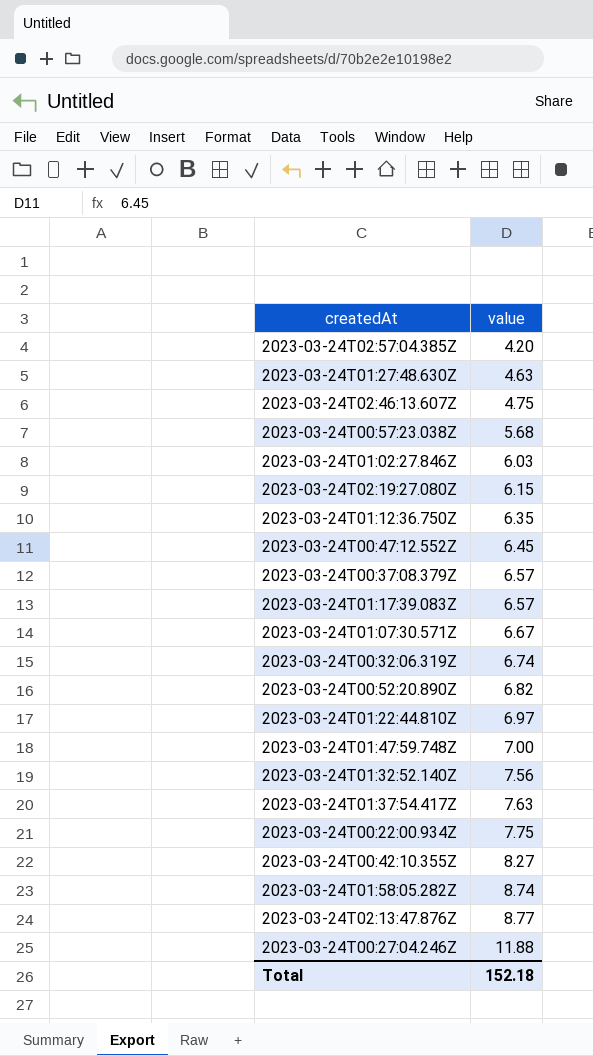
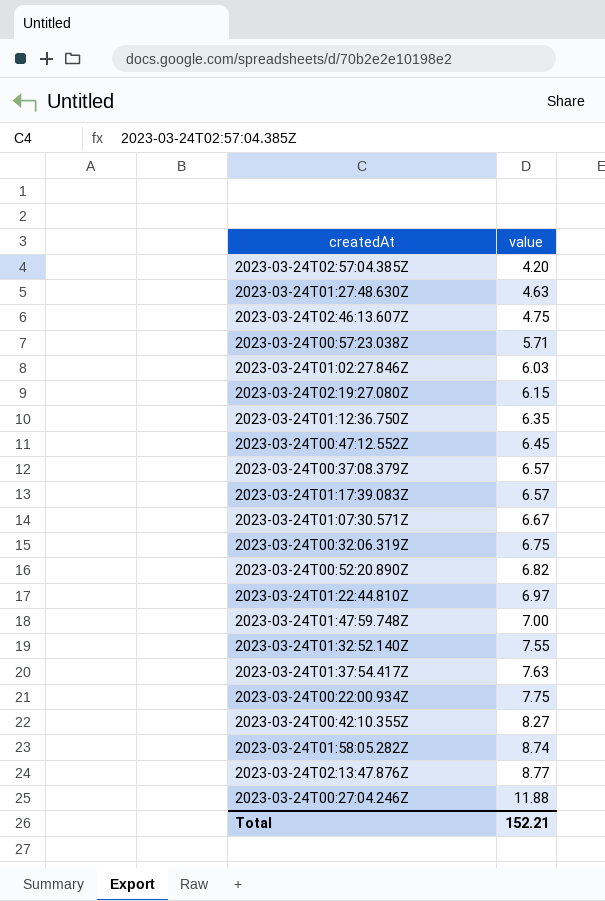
2023-03-24T00:57:23.038Z | value: 5.68 -> 5.71
2023-03-24T00:32:06.319Z | value: 6.74 -> 6.75
2023-03-24T01:32:52.140Z | value: 7.56 -> 7.55
Total | value: 152.18 -> 152.21

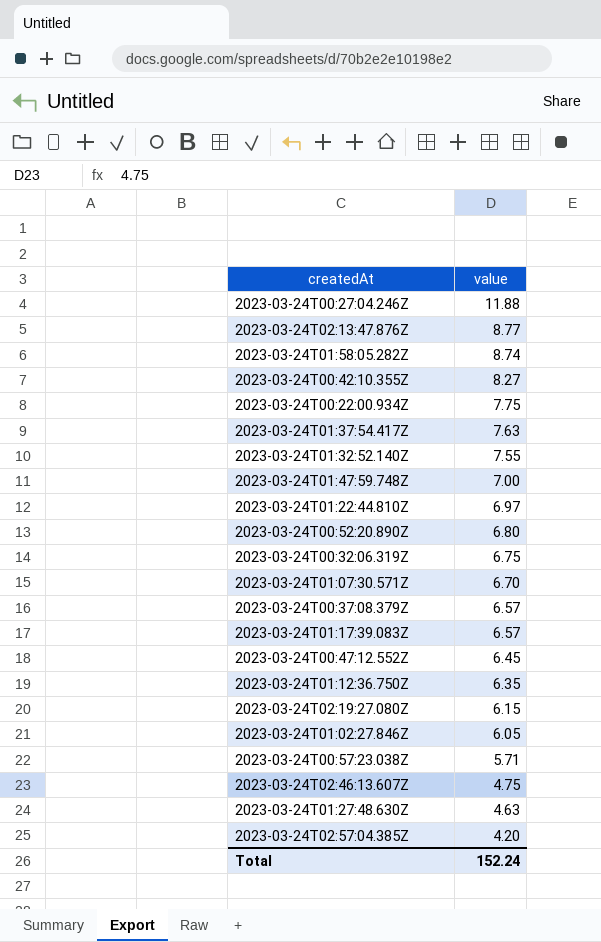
row order: value ascending -> value descending
2023-03-24T00:52:20.890Z | value: 6.82 -> 6.80
2023-03-24T01:07:30.571Z | value: 6.67 -> 6.70
2023-03-24T01:02:27.846Z | value: 6.03 -> 6.05
Total | value: 152.21 -> 152.24

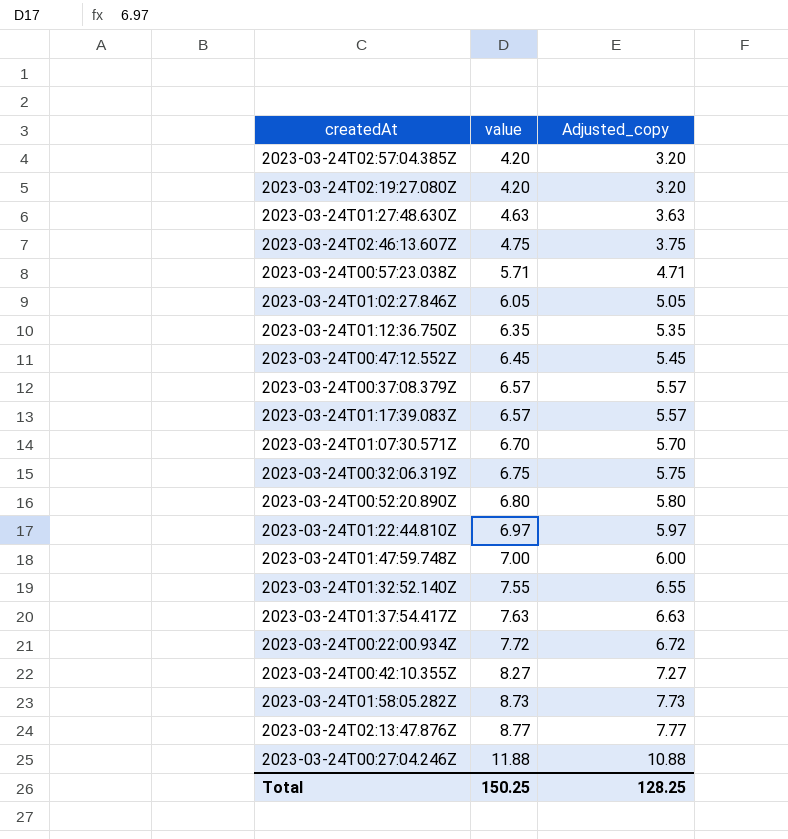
row order: value descending -> value ascending
column Adjusted_copy | formula: none -> [value] - 1
2023-03-24T02:19:27.080Z | value: 6.15 -> 4.20
2023-03-24T00:22:00.934Z | value: 7.75 -> 7.72
2023-03-24T01:58:05.282Z | value: 8.74 -> 8.73
Total | value: 152.24 -> 150.25

